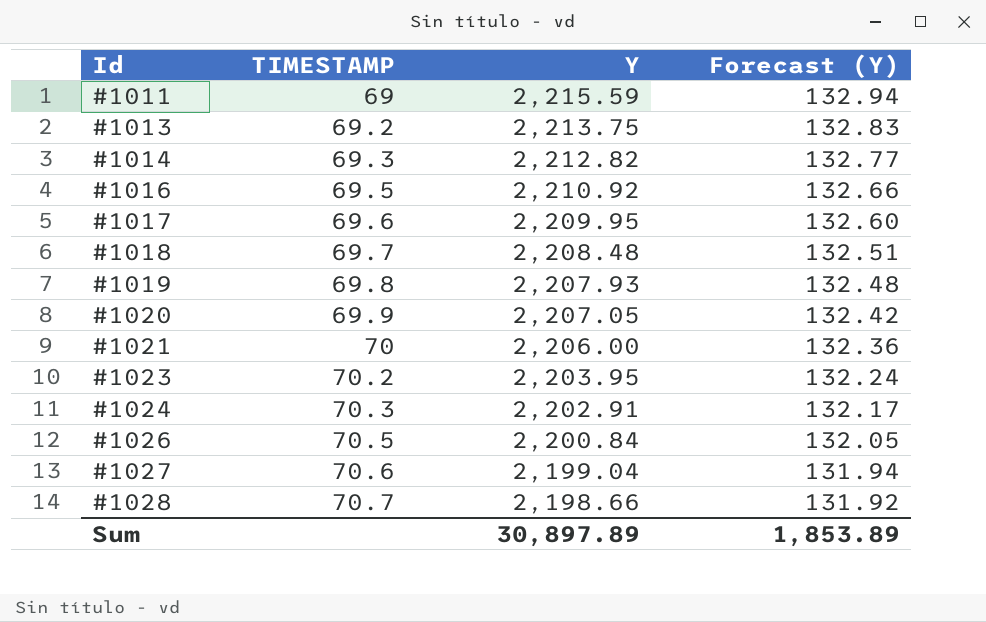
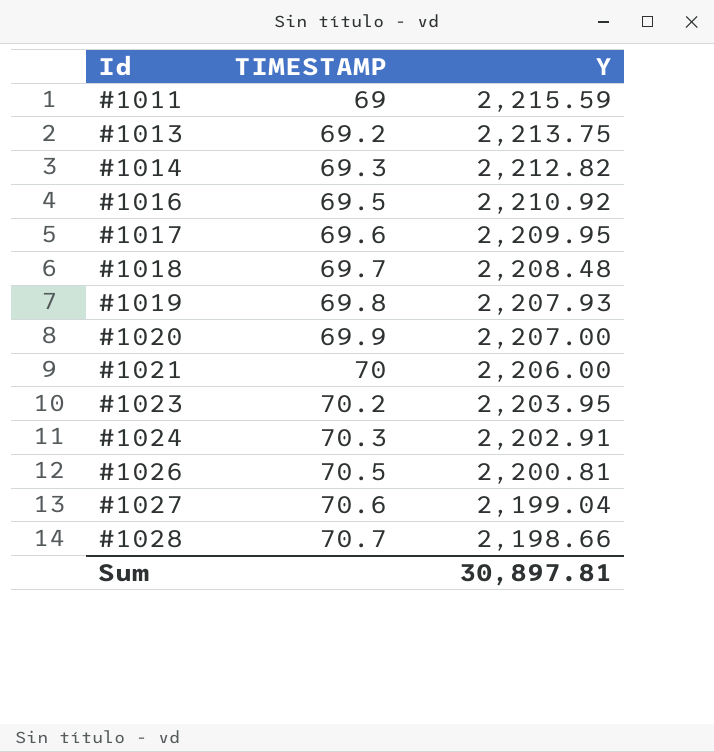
column Forecast (Y) | formula: [Y] * 0.06 -> none
#1020 | Y: 2,207.05 -> 2,207.00
#1026 | Y: 2,200.84 -> 2,200.81
Sum | Y: 30,897.89 -> 30,897.81

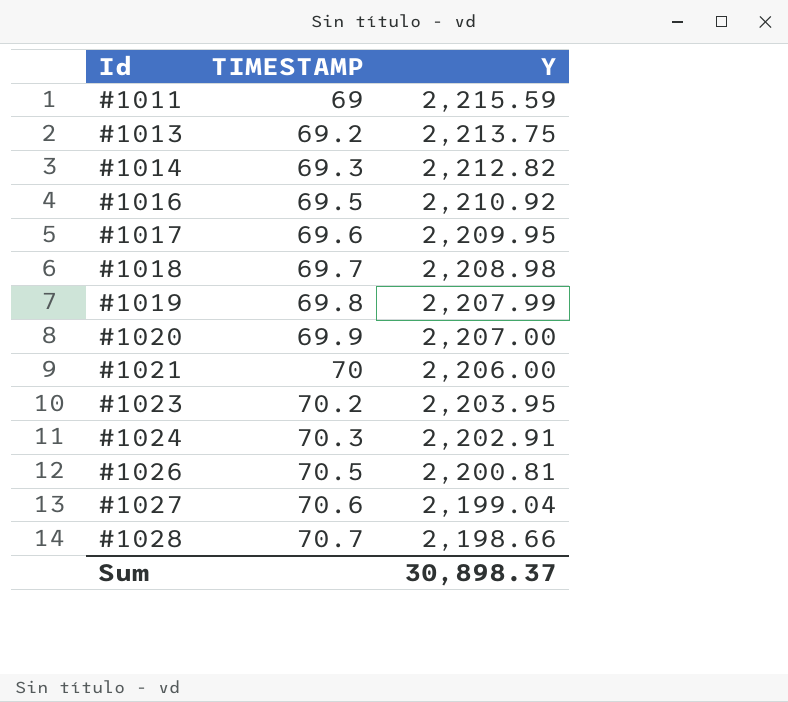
#1018 | Y: 2,208.48 -> 2,208.98
#1019 | Y: 2,207.93 -> 2,207.99
Sum | Y: 30,897.81 -> 30,898.37

